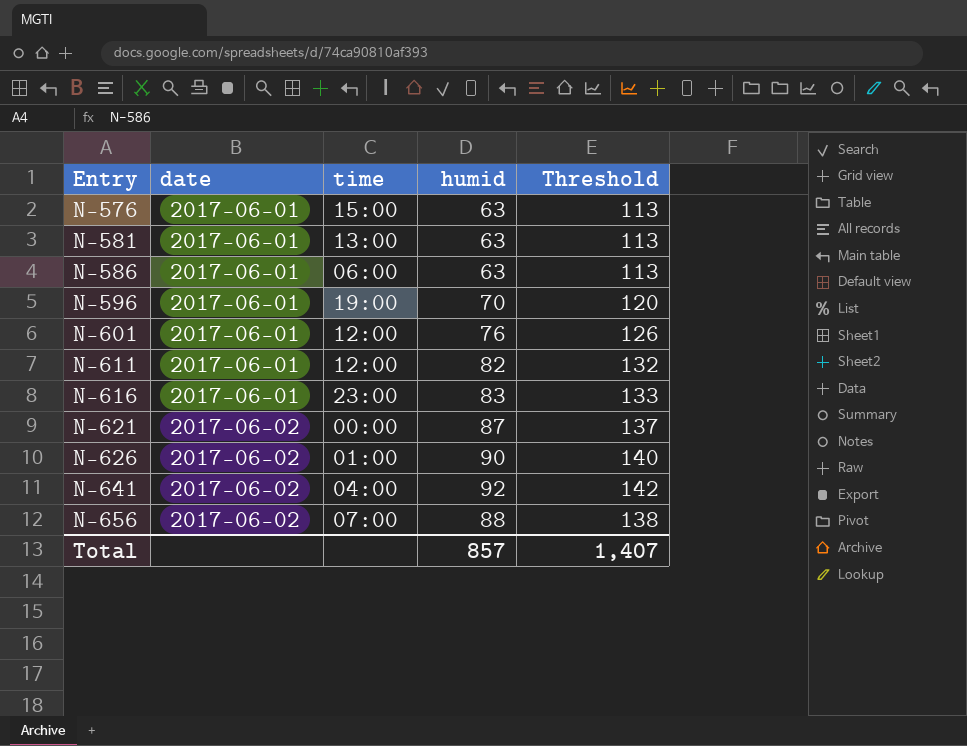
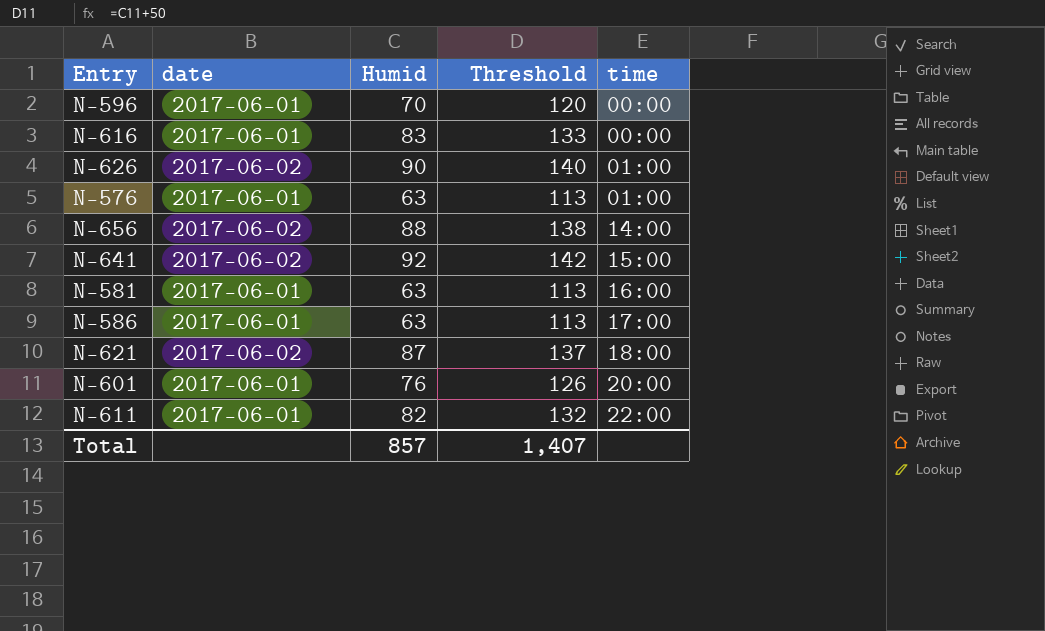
row order: Entry ascending -> time ascending
column name: humid -> Humid
column time | position: 3 -> 5
N-596 | time: 19:00 -> 00:00
N-616 | time: 23:00 -> 00:00
N-576 | time: 15:00 -> 01:00
N-656 | time: 07:00 -> 14:00
N-641 | time: 04:00 -> 15:00
N-581 | time: 13:00 -> 16:00
N-586 | time: 06:00 -> 17:00
N-621 | time: 00:00 -> 18:00
N-601 | time: 12:00 -> 20:00
N-611 | time: 12:00 -> 22:00

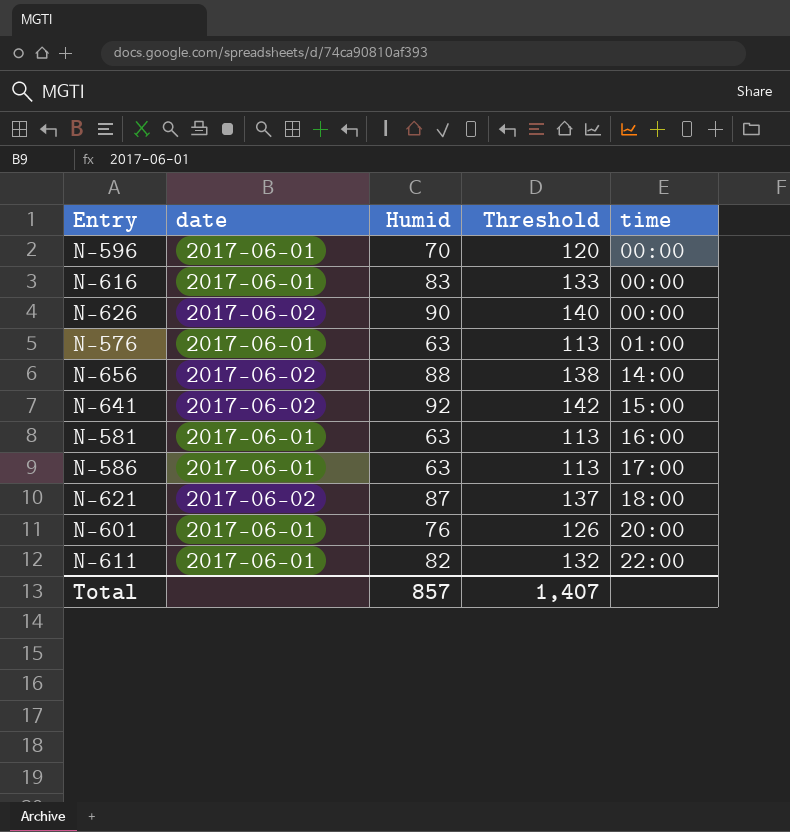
N-626 | time: 01:00 -> 00:00

